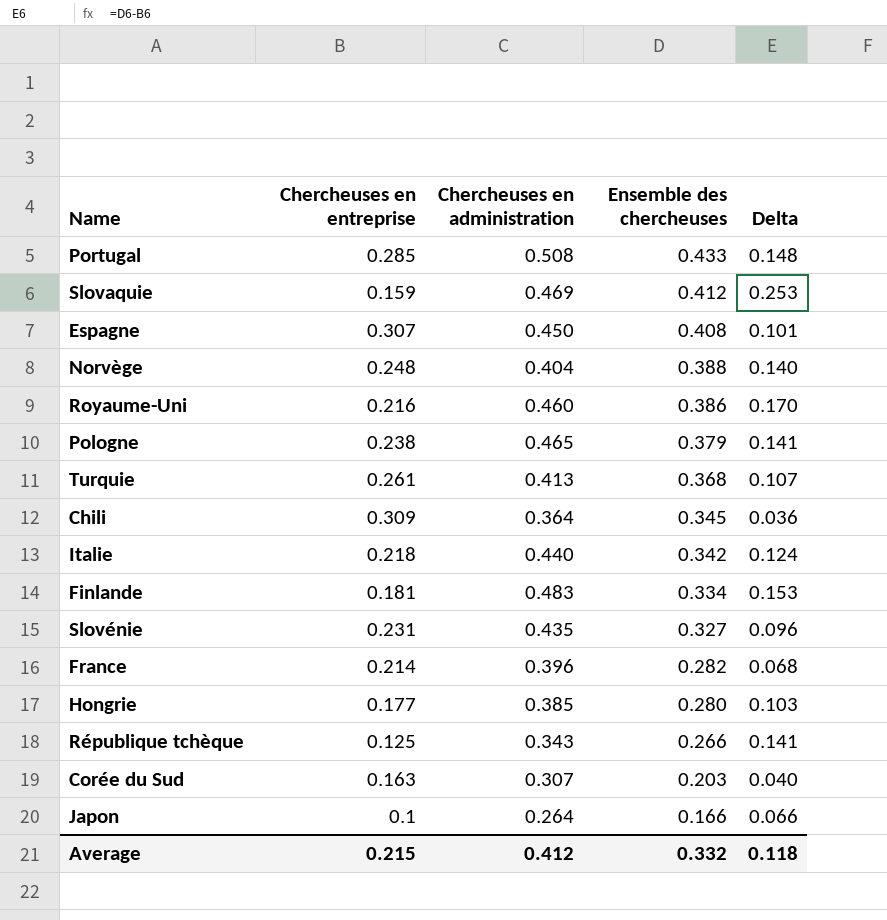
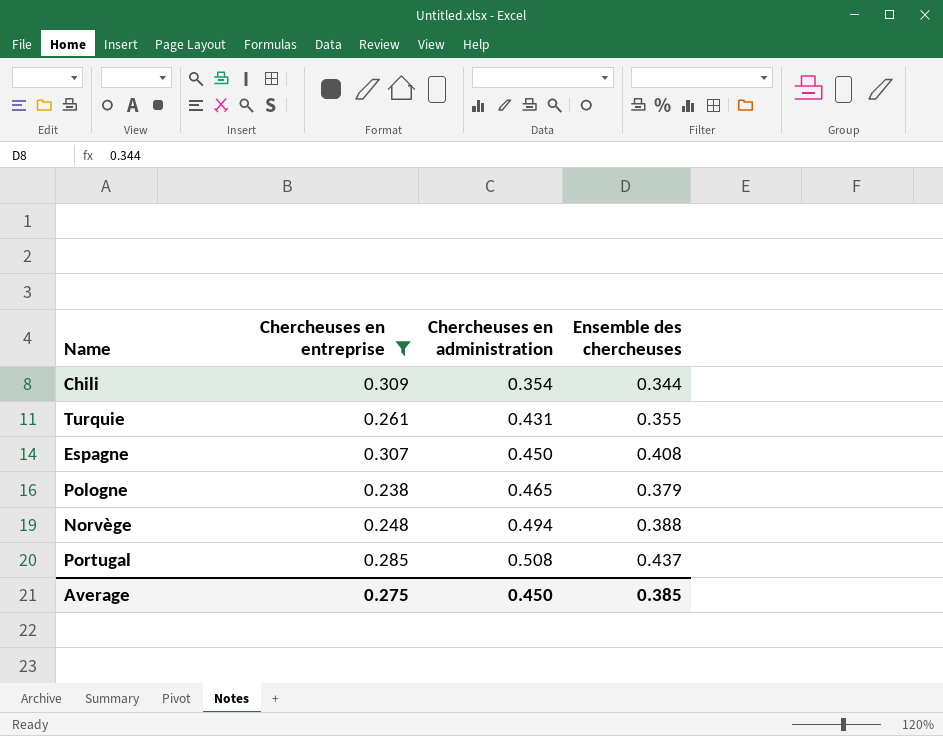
filter: none -> Chercheuses en entreprise >= 0.238
row order: Ensemble des chercheuses descending -> Chercheuses en administration ascending
column Delta | formula: [Ensemble des chercheuses] - [Chercheuses en entreprise] -> none
Chili | Chercheuses en administration: 0.364 -> 0.354
Chili | Ensemble des chercheuses: 0.345 -> 0.344
Turquie | Chercheuses en administration: 0.413 -> 0.431
Turquie | Ensemble des chercheuses: 0.368 -> 0.355
Norvège | Chercheuses en administration: 0.404 -> 0.494
Portugal | Ensemble des chercheuses: 0.433 -> 0.437
Average | Chercheuses en entreprise: 0.215 -> 0.275
Average | Chercheuses en administration: 0.412 -> 0.450
Average | Ensemble des chercheuses: 0.332 -> 0.385

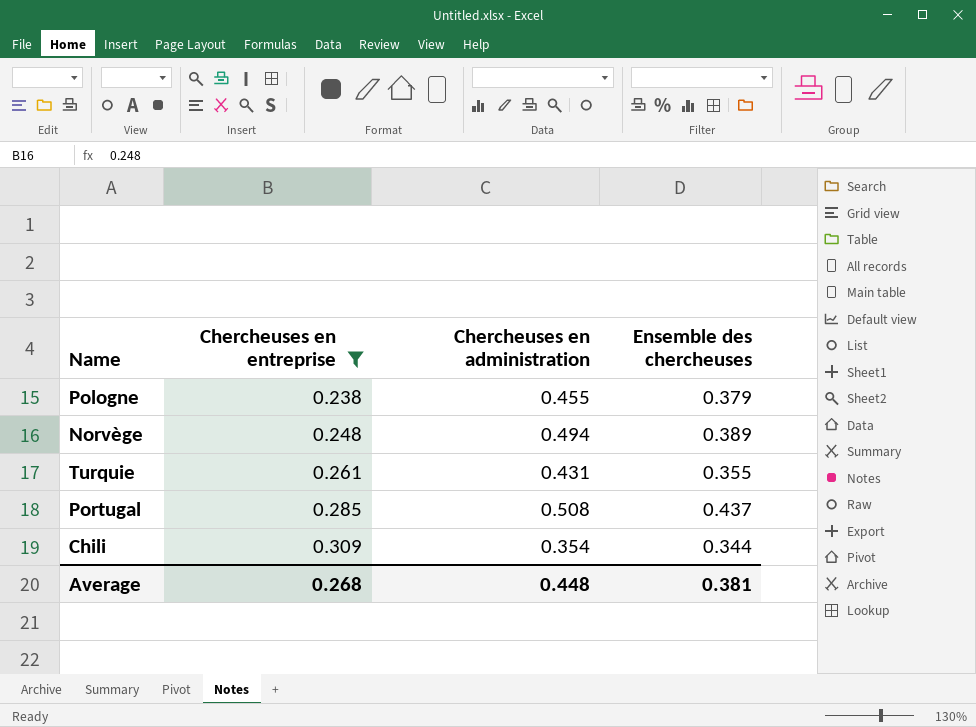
row order: Chercheuses en administration ascending -> Chercheuses en entreprise ascending
row Espagne: 0.307 | 0.450 | 0.408 -> none
Pologne | Chercheuses en administration: 0.465 -> 0.455
Norvège | Ensemble des chercheuses: 0.388 -> 0.389
Average | Chercheuses en entreprise: 0.275 -> 0.268
Average | Chercheuses en administration: 0.450 -> 0.448
Average | Ensemble des chercheuses: 0.385 -> 0.381

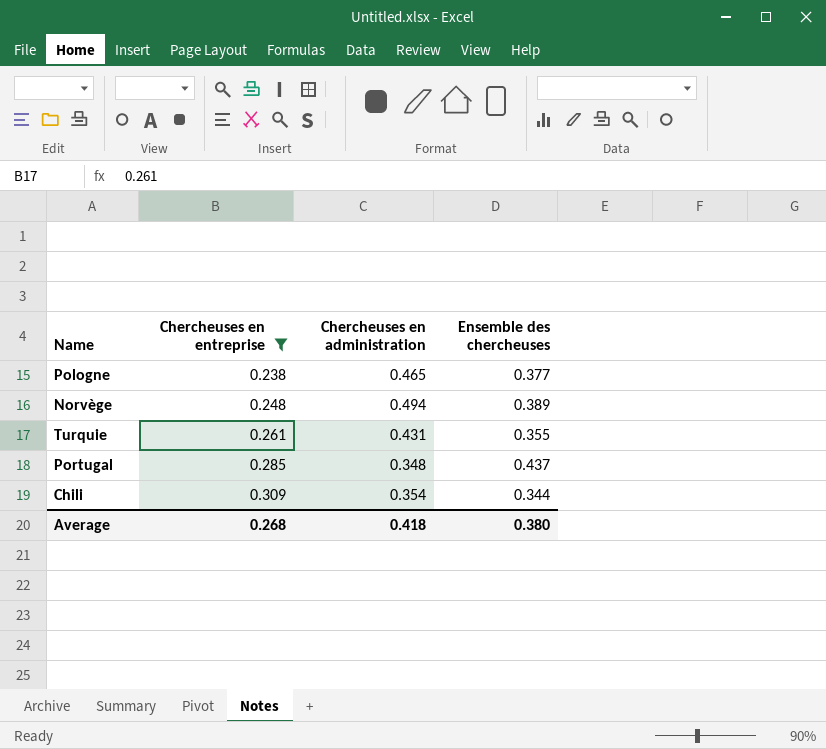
Pologne | Chercheuses en administration: 0.455 -> 0.465
Pologne | Ensemble des chercheuses: 0.379 -> 0.377
Portugal | Chercheuses en administration: 0.508 -> 0.348
Average | Chercheuses en administration: 0.448 -> 0.418
Average | Ensemble des chercheuses: 0.381 -> 0.380

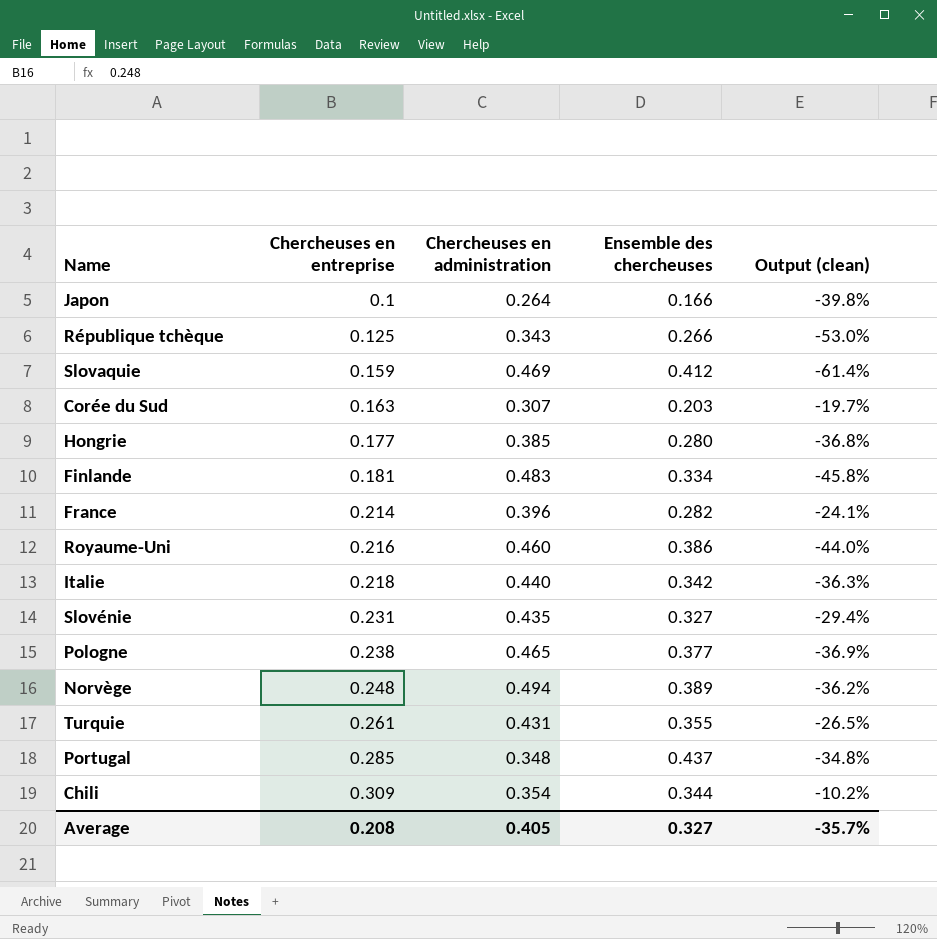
filter: Chercheuses en entreprise >= 0.238 -> none
column Output (clean) | formula: none -> ([Chercheuses en entreprise] - [Ensemble des chercheuses]) / [Ensemble des chercheuses]
Average | Chercheuses en entreprise: 0.268 -> 0.208
Average | Chercheuses en administration: 0.418 -> 0.405
Average | Ensemble des chercheuses: 0.380 -> 0.327

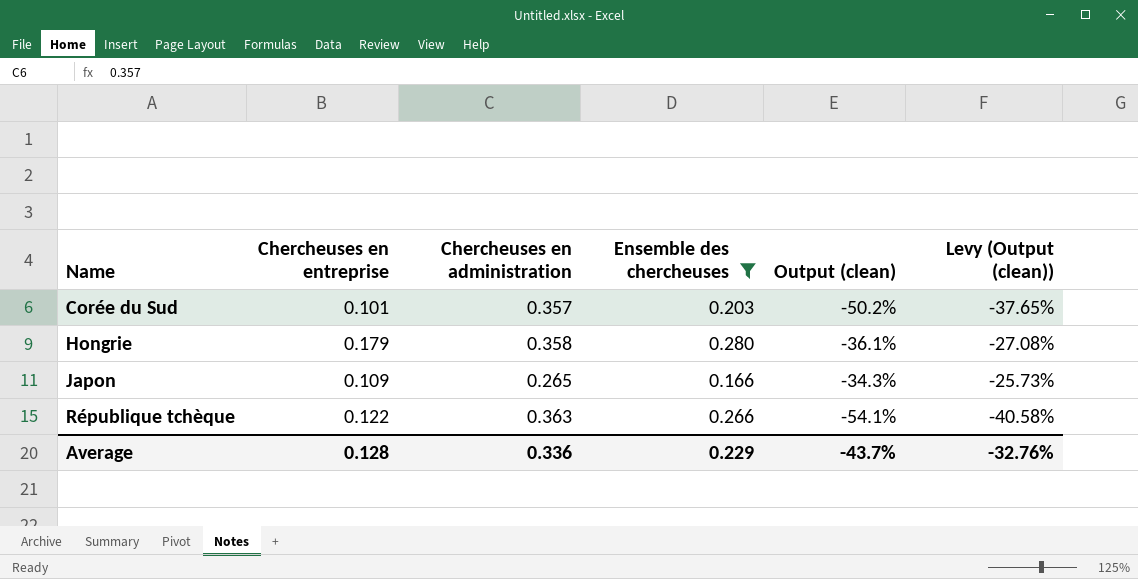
filter: none -> Ensemble des chercheuses <= 0.280
row order: Chercheuses en entreprise ascending -> Name ascending
column Levy (Output (clean)) | formula: none -> [Output (clean)] * 0.75
Corée du Sud | Chercheuses en entreprise: 0.163 -> 0.101
Corée du Sud | Chercheuses en administration: 0.307 -> 0.357
Corée du Sud | Output (clean): -19.7% -> -50.2%
Hongrie | Chercheuses en entreprise: 0.177 -> 0.179
Hongrie | Chercheuses en administration: 0.385 -> 0.358
Hongrie | Output (clean): -36.8% -> -36.1%
Japon | Chercheuses en entreprise: 0.1 -> 0.109
Japon | Chercheuses en administration: 0.264 -> 0.265
Japon | Output (clean): -39.8% -> -34.3%
République tchèque | Chercheuses en entreprise: 0.125 -> 0.122
République tchèque | Chercheuses en administration: 0.343 -> 0.363
République tchèque | Output (clean): -53.0% -> -54.1%
Average | Chercheuses en entreprise: 0.208 -> 0.128
Average | Chercheuses en administration: 0.405 -> 0.336
Average | Ensemble des chercheuses: 0.327 -> 0.229
Average | Output (clean): -35.7% -> -43.7%

